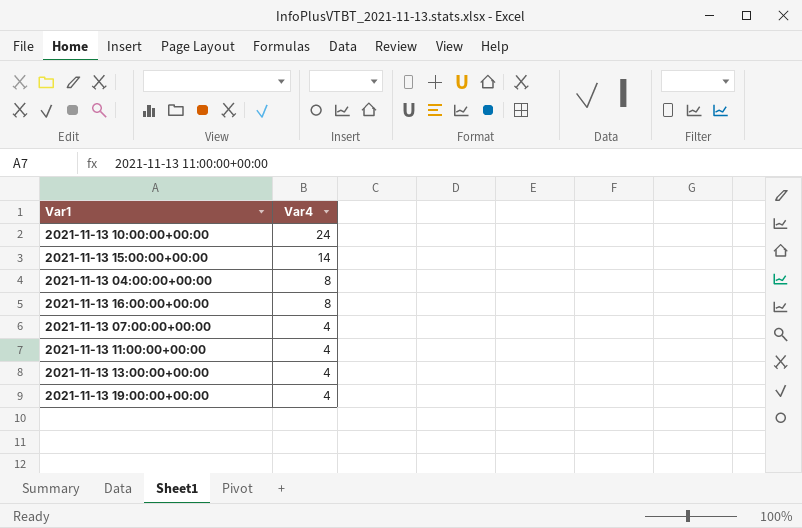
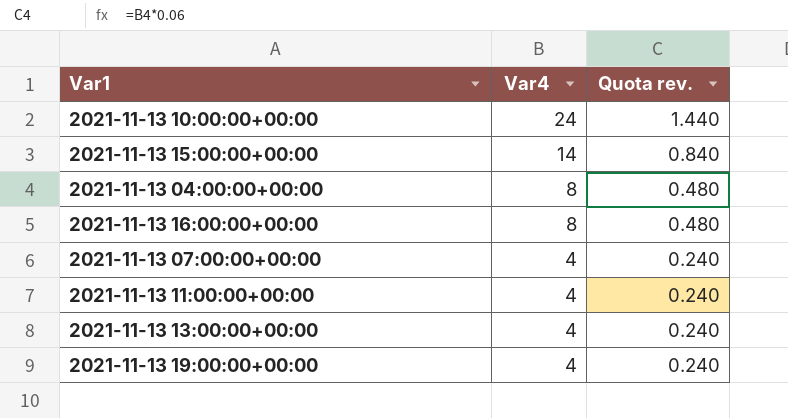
column Quota rev. | formula: none -> [Var4] * 0.06

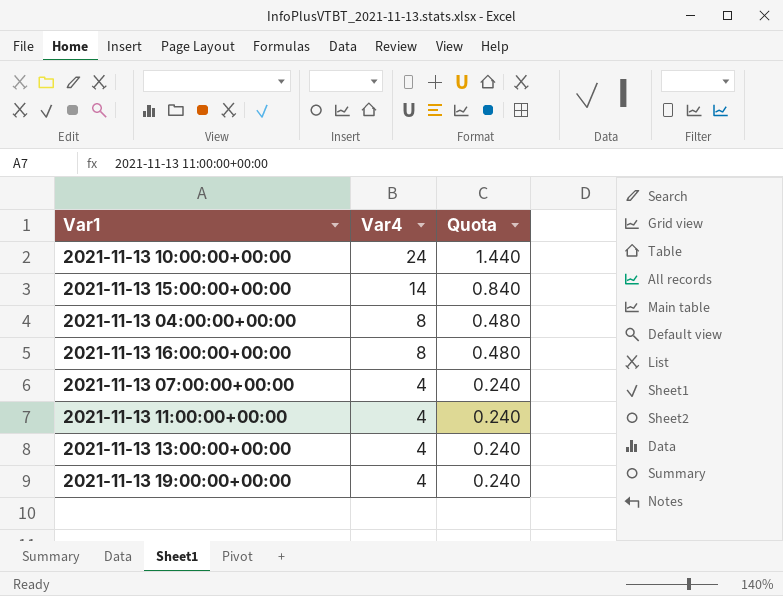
column name: Quota rev. -> Quota

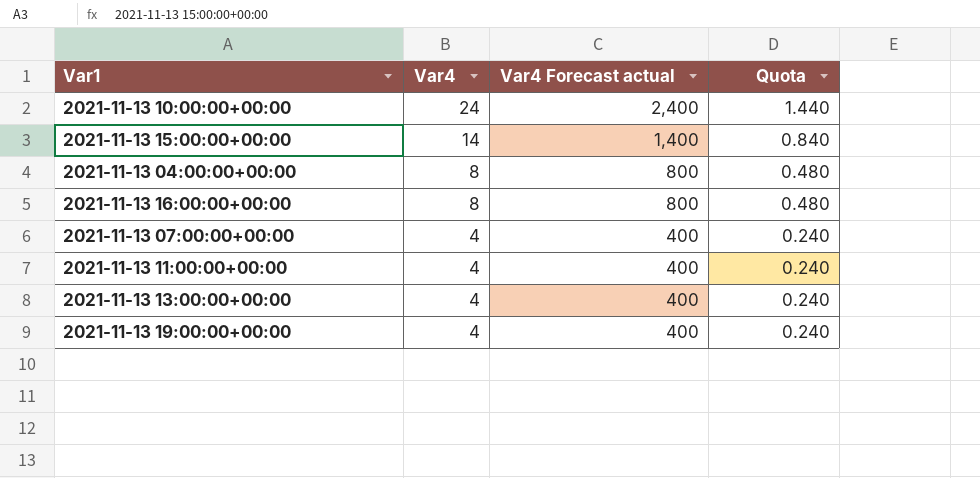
column Var4 Forecast actual | formula: none -> [Var4] * 100

